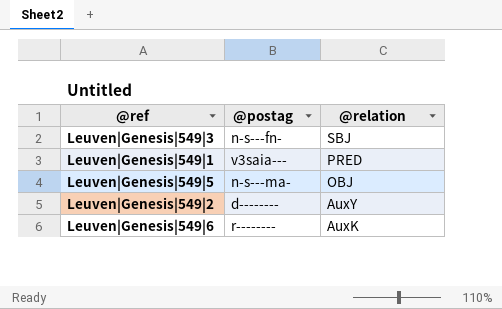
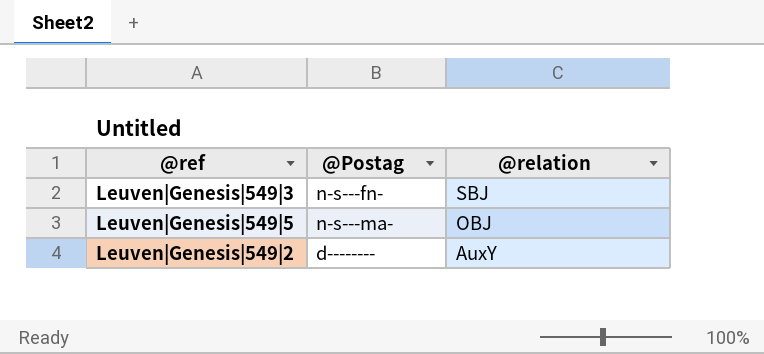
column name: @postag -> @Postag
row Leuven|Genesis|549|1: v3saia--- | PRED -> none
row Leuven|Genesis|549|6: r-------- | AuxK -> none

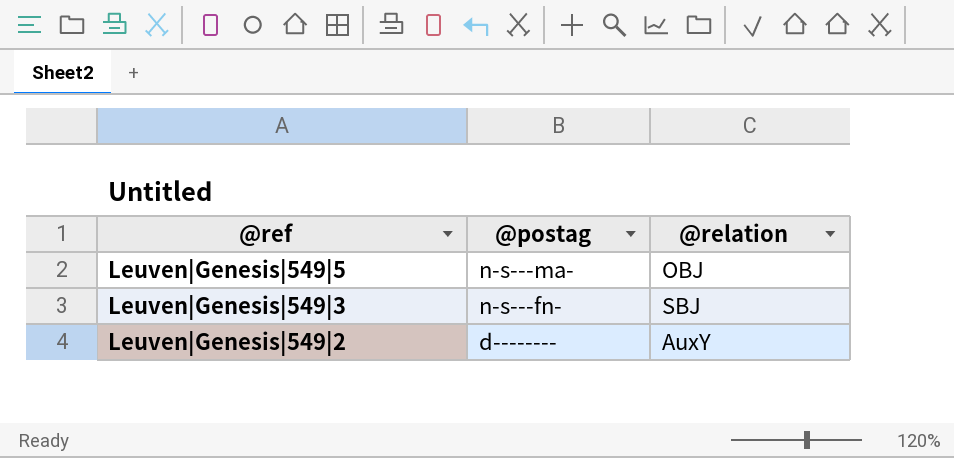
row order: @relation descending -> @ref descending
column name: @Postag -> @postag

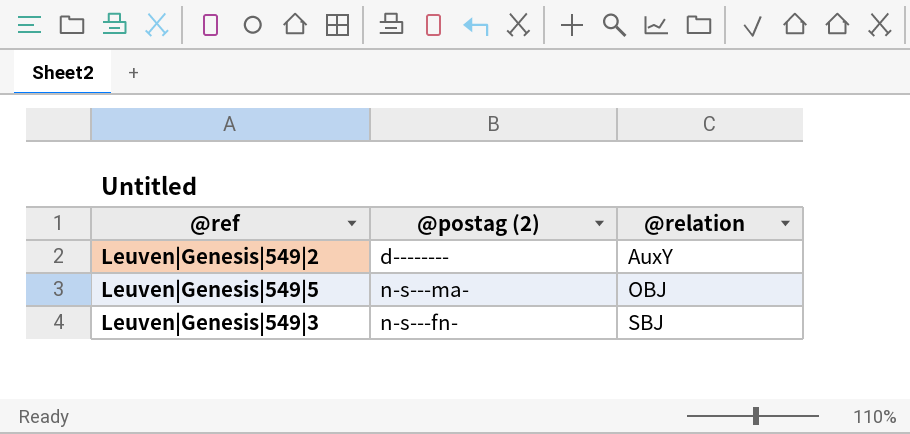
row order: @ref descending -> @relation ascending
column name: @postag -> @postag (2)

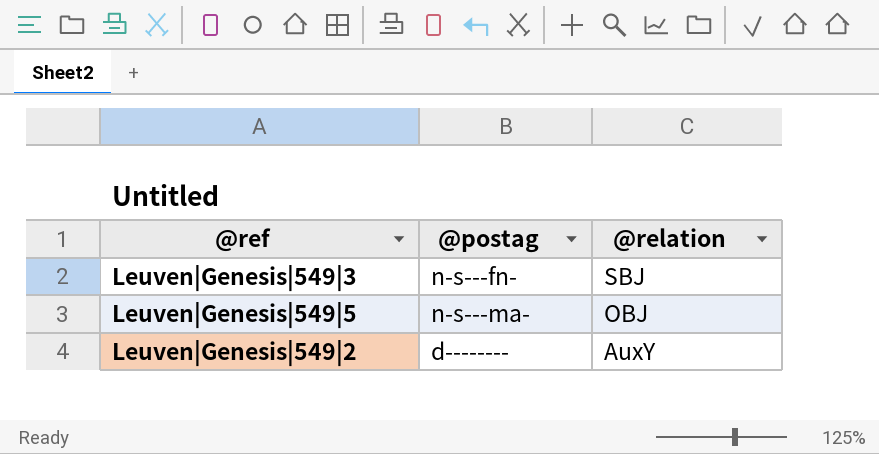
row order: @relation ascending -> @relation descending
column name: @postag (2) -> @postag

